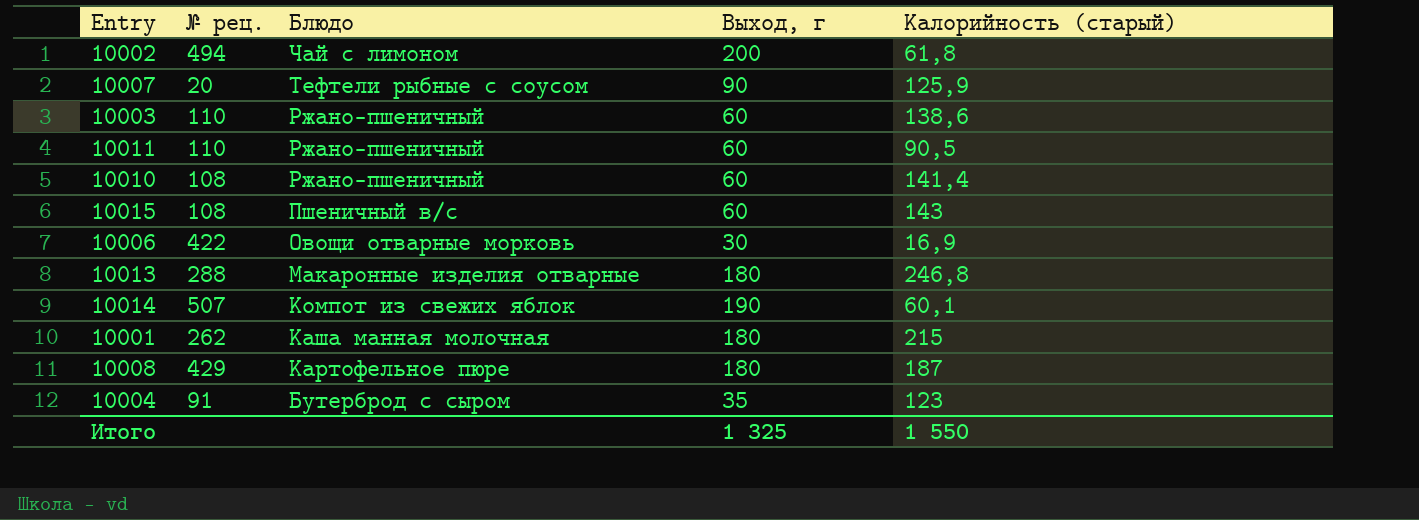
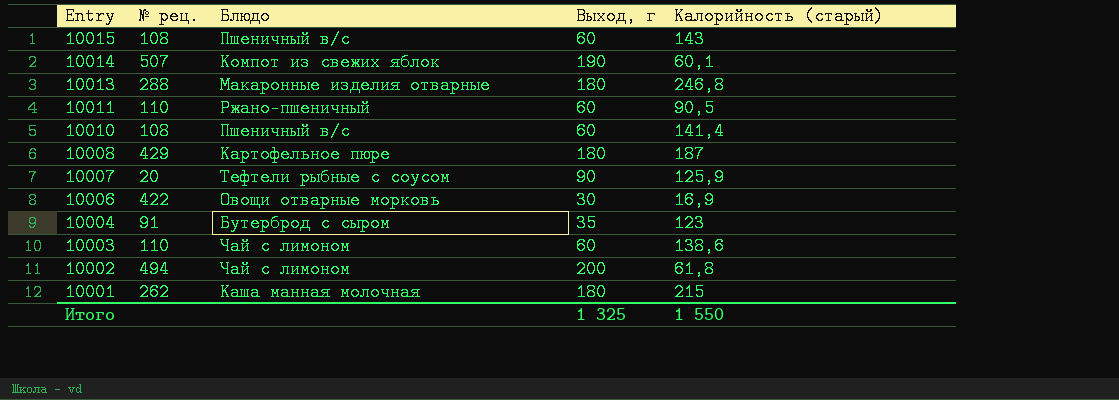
row order: Блюдо descending -> Entry descending
10010 | Блюдо: Ржано-пшеничный -> Пшеничный в/с
10003 | Блюдо: Ржано-пшеничный -> Чай с лимоном

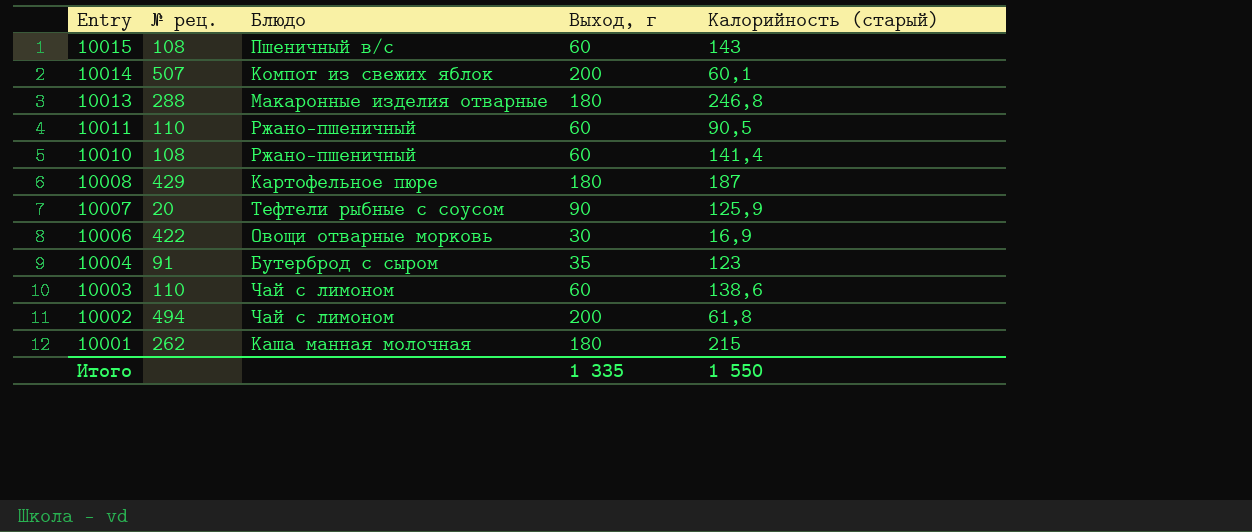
10014 | Выход, г: 190 -> 200
10010 | Блюдо: Пшеничный в/с -> Ржано-пшеничный
Итого | Выход, г: 1 325 -> 1 335

